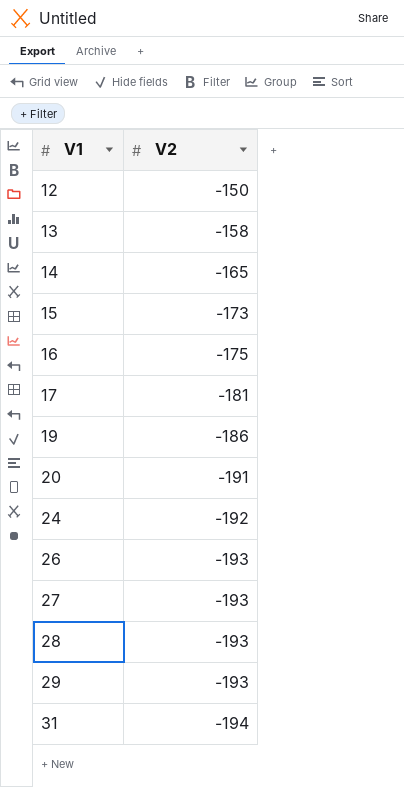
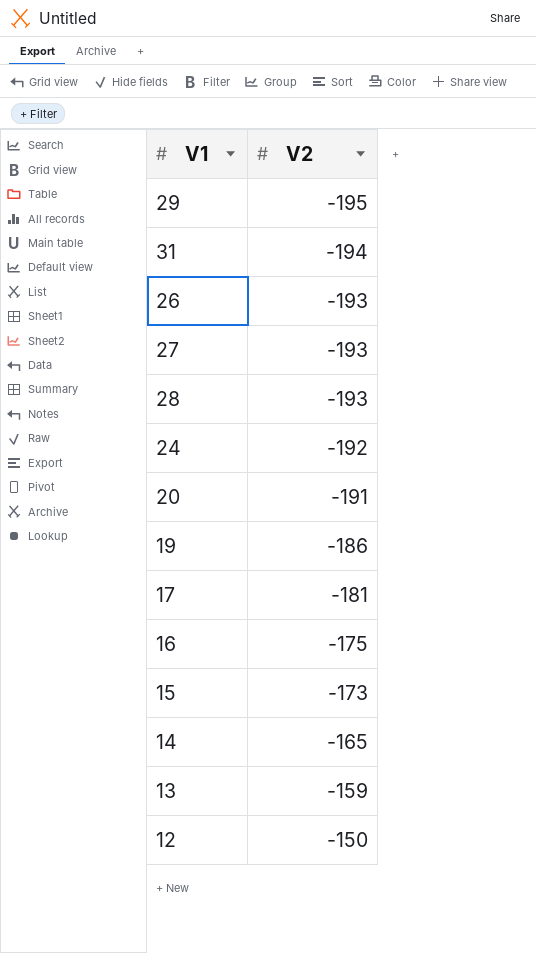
row order: V1 ascending -> V2 ascending
29 | V2: -193 -> -195
13 | V2: -158 -> -159

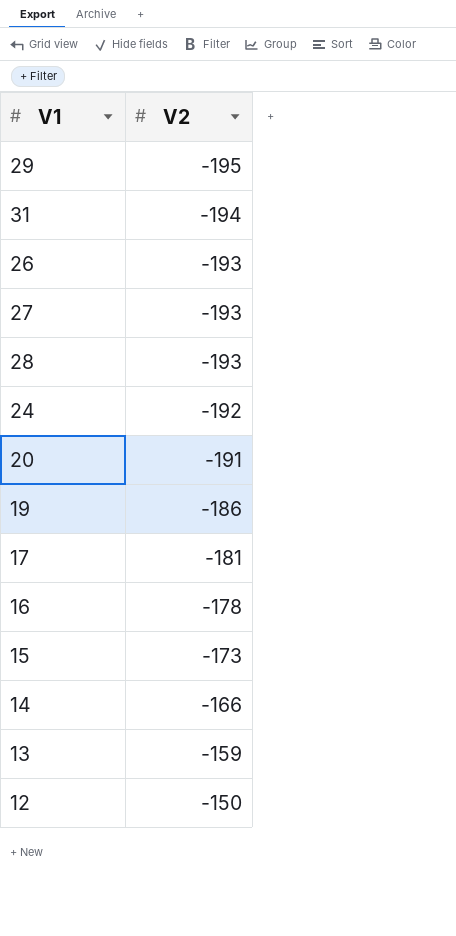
16 | V2: -175 -> -178
14 | V2: -165 -> -166

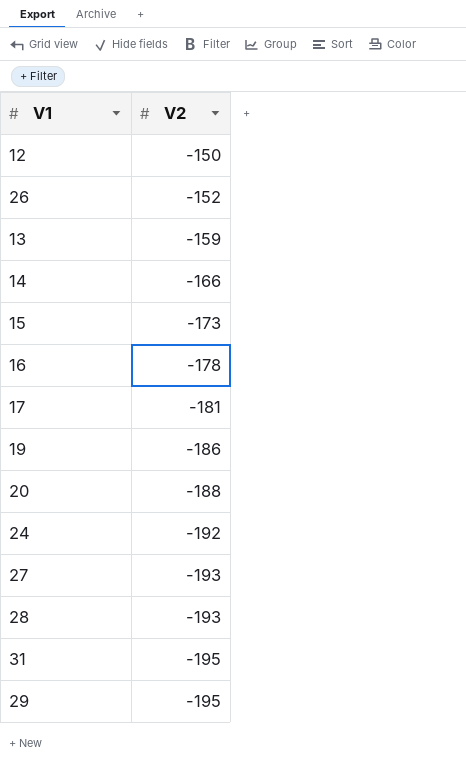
row order: V2 ascending -> V2 descending
26 | V2: -193 -> -152
20 | V2: -191 -> -188
31 | V2: -194 -> -195

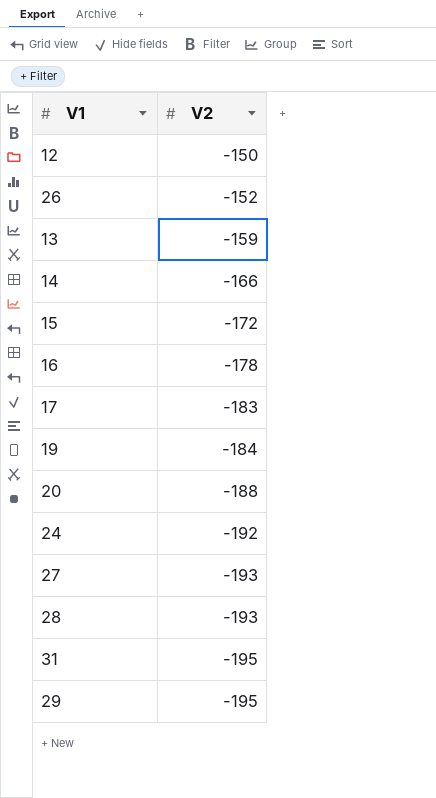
15 | V2: -173 -> -172
17 | V2: -181 -> -183
19 | V2: -186 -> -184

